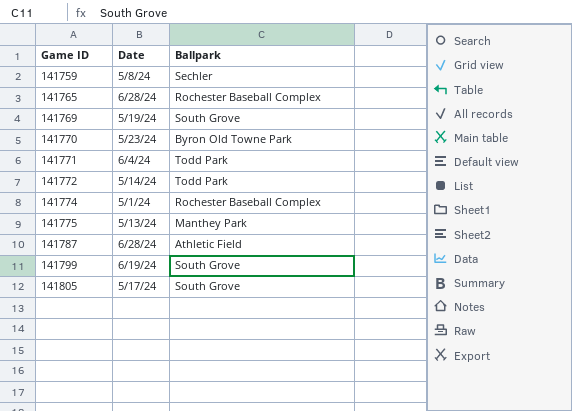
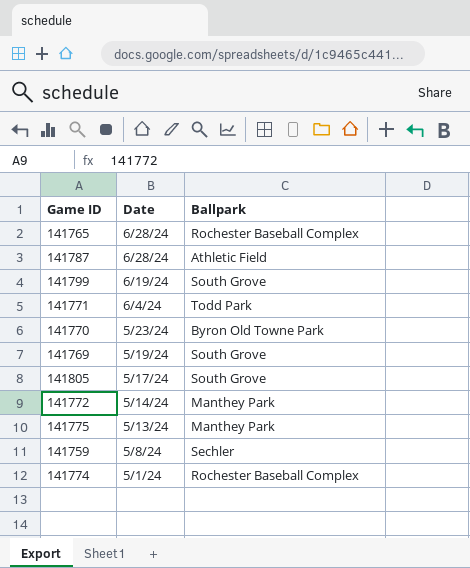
row order: Game ID ascending -> Date descending
141772 | Ballpark: Todd Park -> Manthey Park

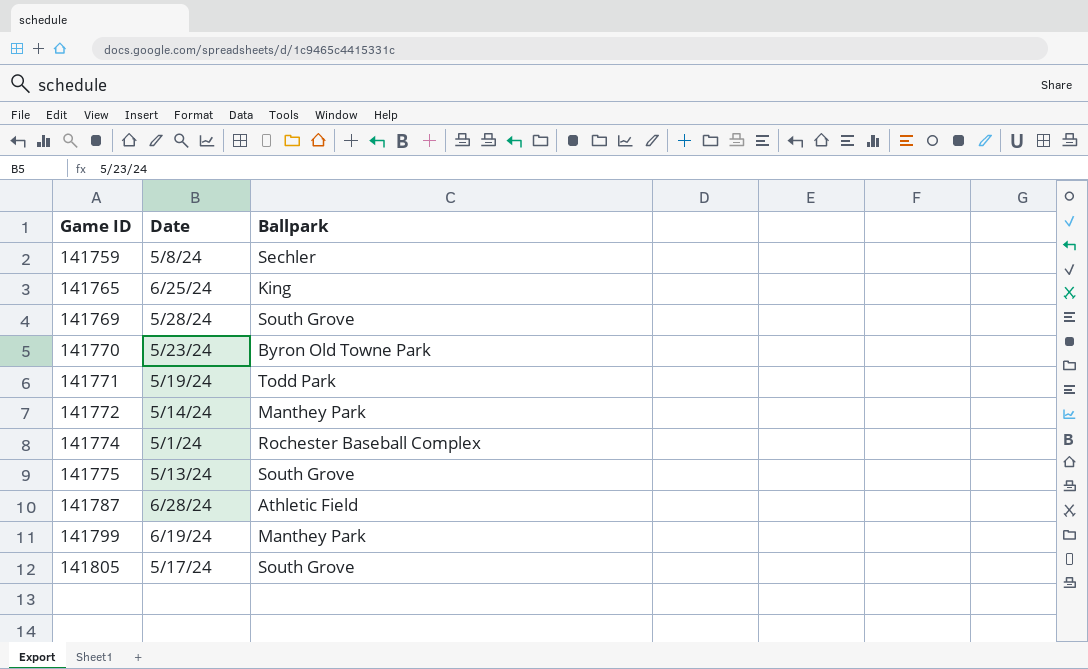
row order: Date descending -> Game ID ascending
141765 | Date: 6/28/24 -> 6/25/24
141765 | Ballpark: Rochester Baseball Complex -> King
141769 | Date: 5/19/24 -> 5/28/24
141771 | Date: 6/4/24 -> 5/19/24
141775 | Ballpark: Manthey Park -> South Grove
141799 | Ballpark: South Grove -> Manthey Park

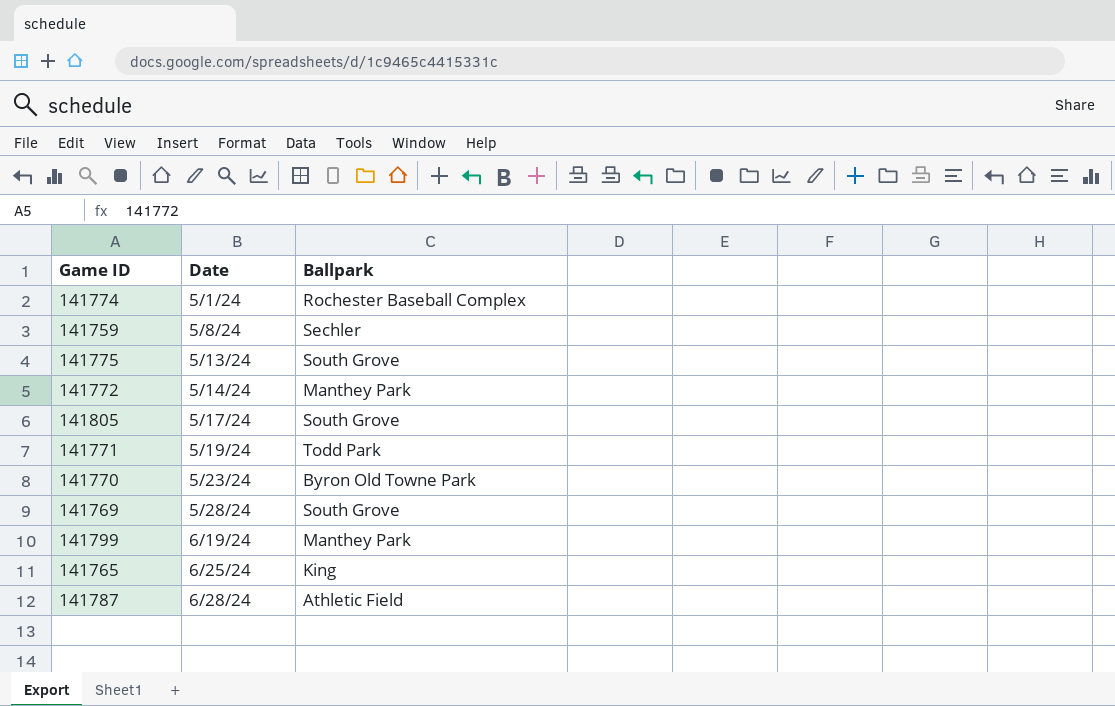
row order: Game ID ascending -> Date ascending

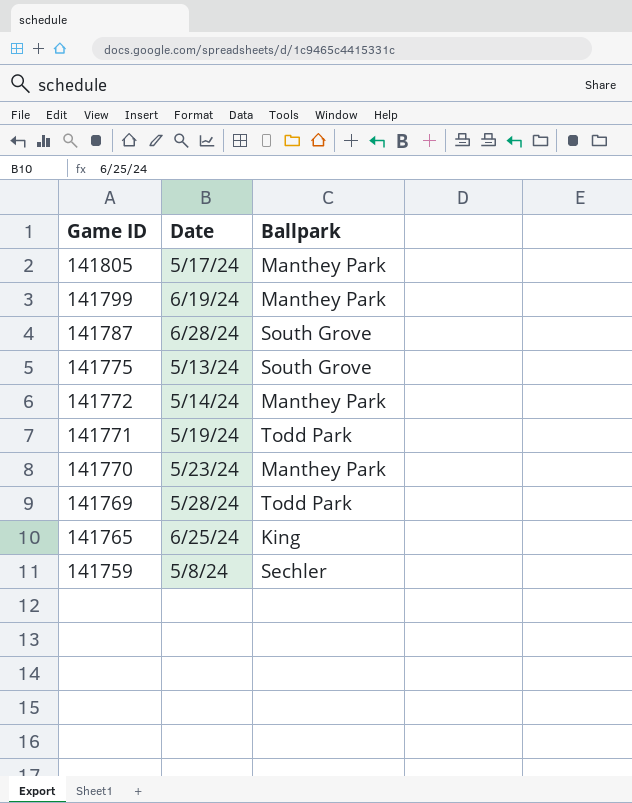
row order: Date ascending -> Game ID descending
row 141774: 5/1/24 | Rochester Baseball Complex -> none
141805 | Ballpark: South Grove -> Manthey Park
141787 | Ballpark: Athletic Field -> South Grove
141770 | Ballpark: Byron Old Towne Park -> Manthey Park
141769 | Ballpark: South Grove -> Todd Park

